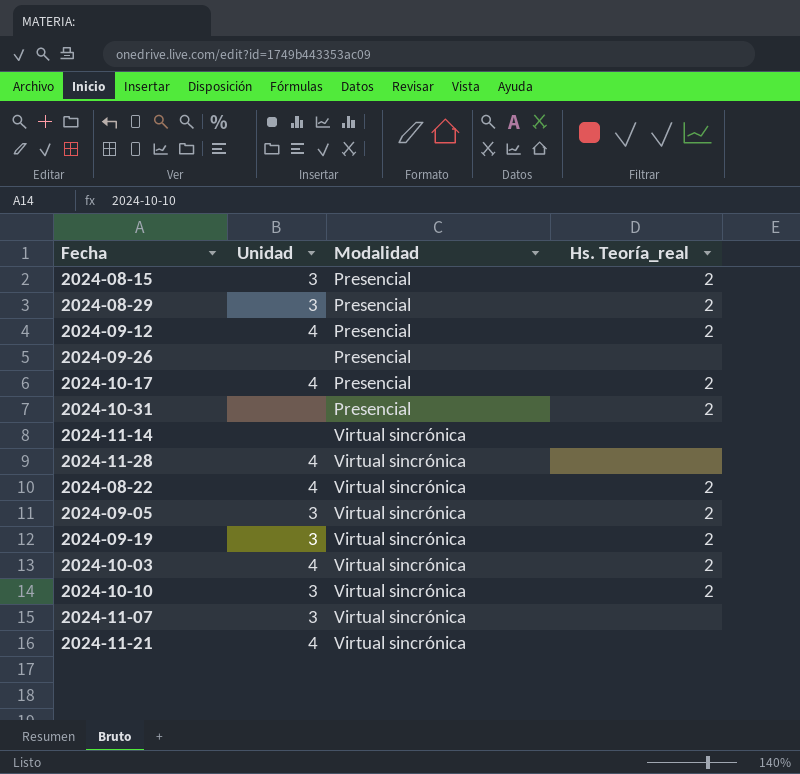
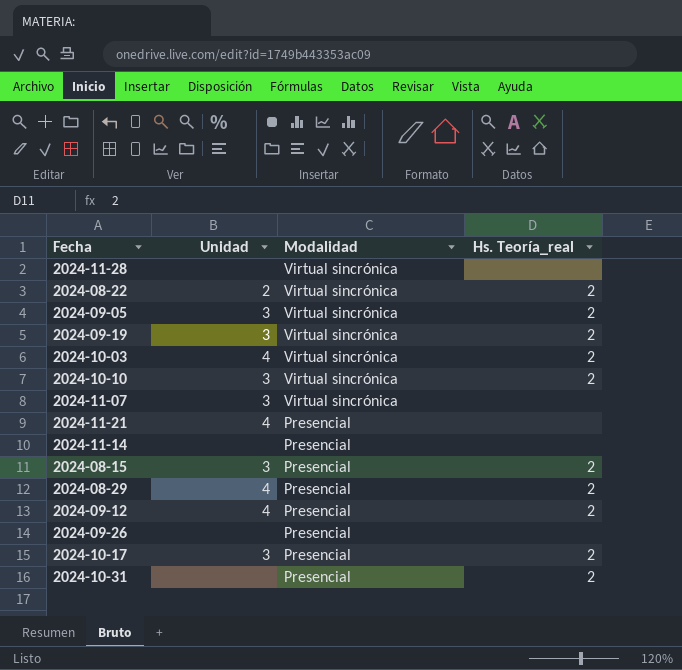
row order: Modalidad ascending -> Modalidad descending
2024-11-28 | Unidad: 4 -> none
2024-08-22 | Unidad: 4 -> 2
2024-11-21 | Modalidad: Virtual sincrónica -> Presencial
2024-11-14 | Modalidad: Virtual sincrónica -> Presencial
2024-08-29 | Unidad: 3 -> 4
2024-10-17 | Unidad: 4 -> 3

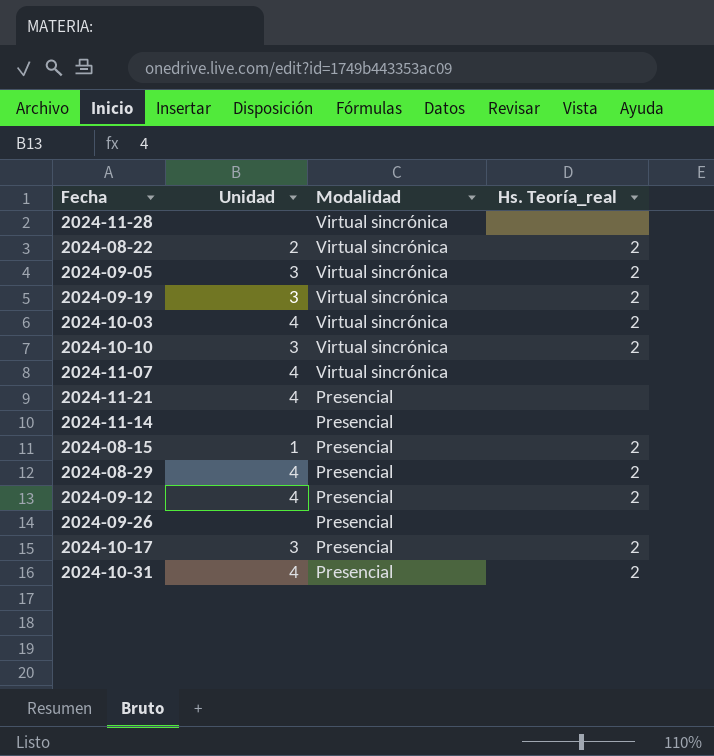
2024-11-07 | Unidad: 3 -> 4
2024-08-15 | Unidad: 3 -> 1
2024-10-31 | Unidad: none -> 4

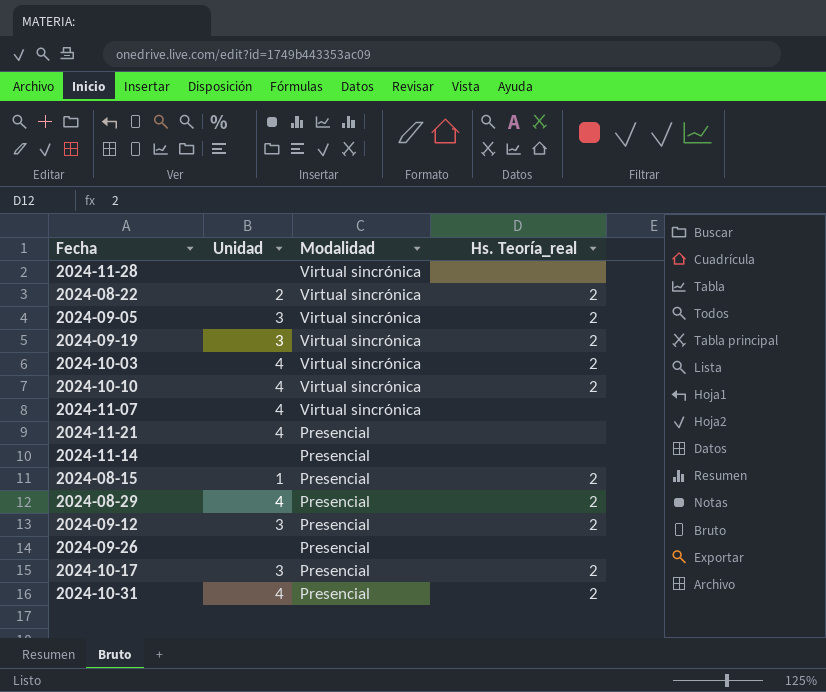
2024-10-10 | Unidad: 3 -> 4
2024-09-12 | Unidad: 4 -> 3

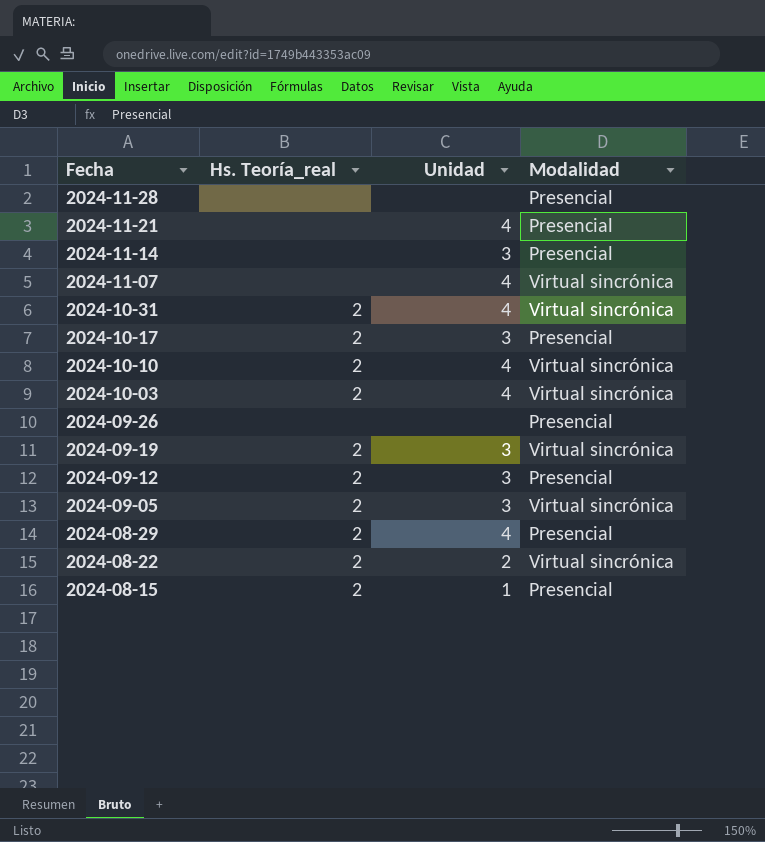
row order: Modalidad descending -> Fecha descending
column Hs. Teoría_real | position: 4 -> 2
2024-11-28 | Modalidad: Virtual sincrónica -> Presencial
2024-11-14 | Unidad: none -> 3
2024-10-31 | Modalidad: Presencial -> Virtual sincrónica

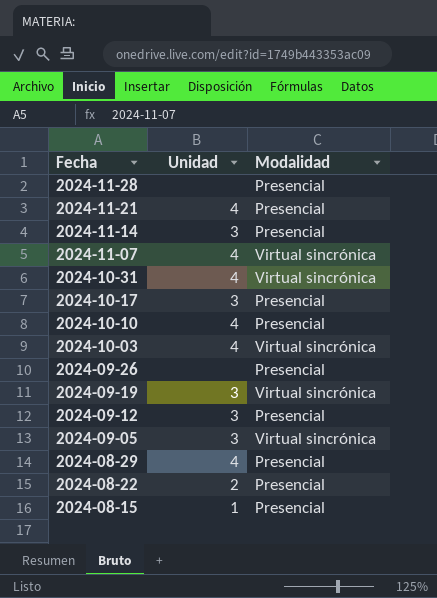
column Hs. Teoría_real | position: 2 -> none
2024-10-10 | Modalidad: Virtual sincrónica -> Presencial
2024-08-22 | Modalidad: Virtual sincrónica -> Presencial

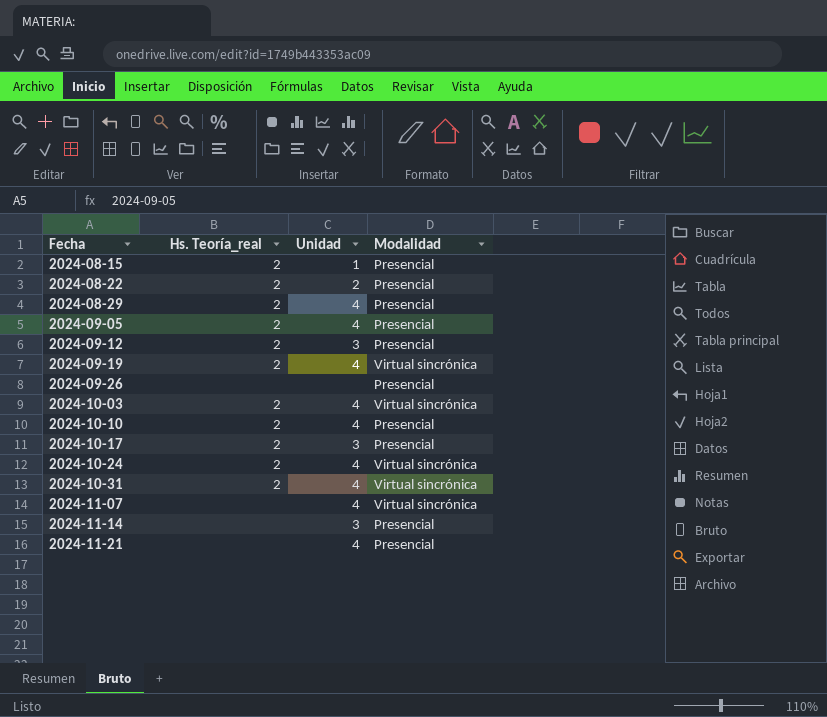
row order: Fecha descending -> Fecha ascending
column Hs. Teoría_real | position: none -> 2
row 2024-11-28: none | Presencial -> none
2024-09-05 | Unidad: 3 -> 4
2024-09-05 | Modalidad: Virtual sincrónica -> Presencial
2024-09-19 | Unidad: 3 -> 4
row 2024-10-24: none -> 2 | 4 | Virtual sincrónica

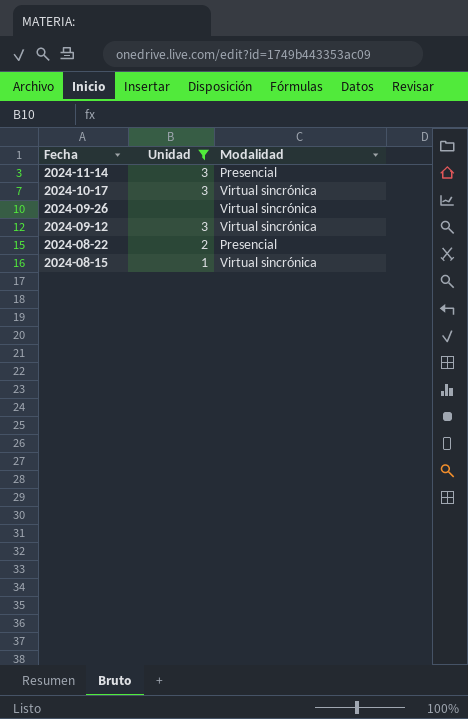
filter: none -> Unidad != 4
row order: Fecha ascending -> Fecha descending
column Hs. Teoría_real | position: 2 -> none
2024-10-17 | Modalidad: Presencial -> Virtual sincrónica
2024-09-26 | Modalidad: Presencial -> Virtual sincrónica
2024-09-12 | Modalidad: Presencial -> Virtual sincrónica
2024-08-15 | Modalidad: Presencial -> Virtual sincrónica

